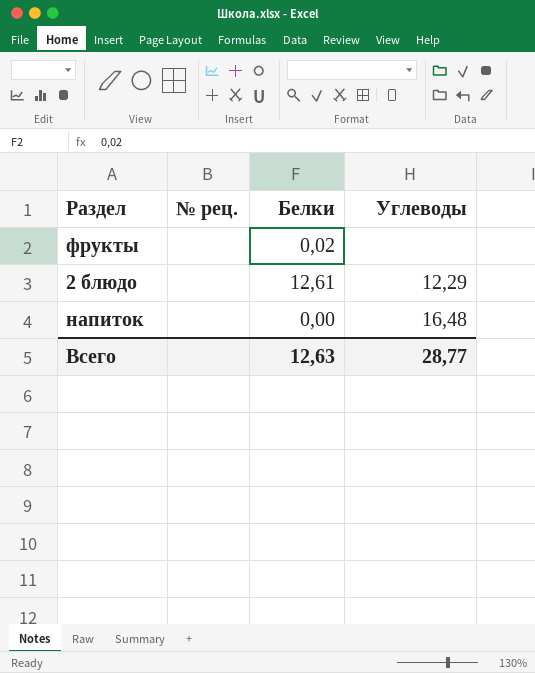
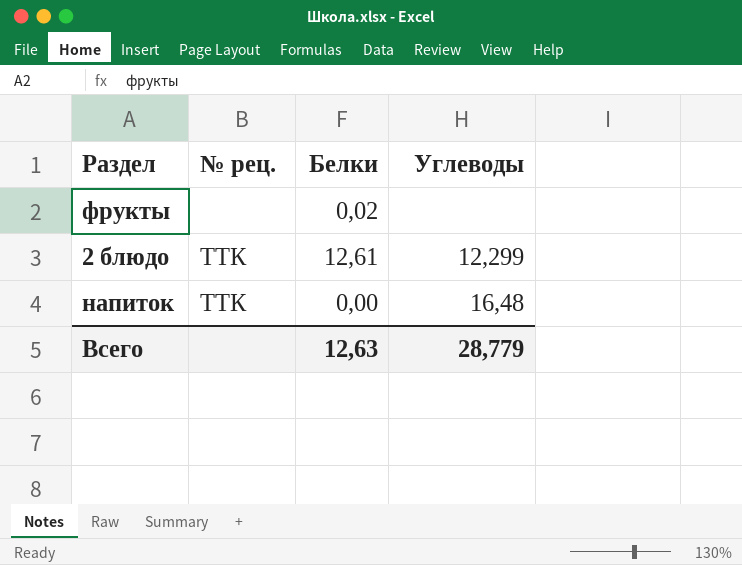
2 блюдо | № рец.: none -> ТТК
2 блюдо | Углеводы: 12,29 -> 12,299
напиток | № рец.: none -> ТТК
Всего | Углеводы: 28,77 -> 28,779

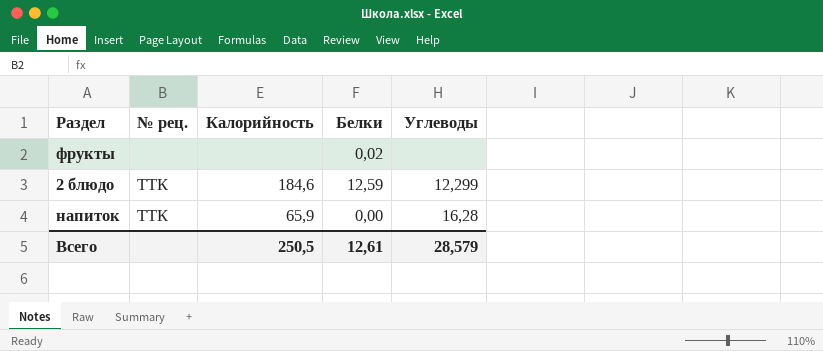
column Калорийность | position: none -> 3
2 блюдо | Белки: 12,61 -> 12,59
напиток | Углеводы: 16,48 -> 16,28
Всего | Белки: 12,63 -> 12,61
Всего | Углеводы: 28,779 -> 28,579

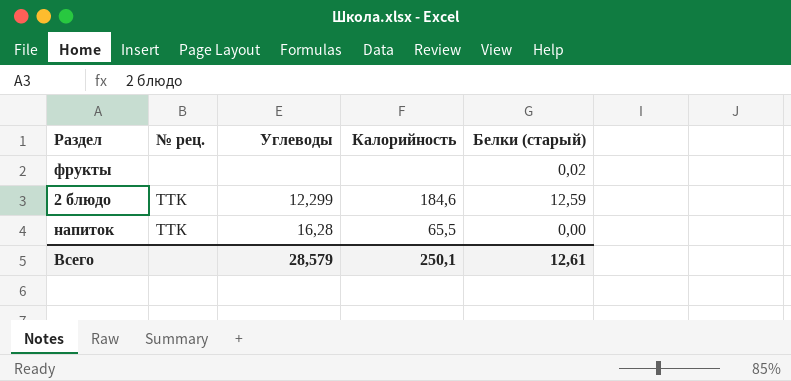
column Углеводы | position: 5 -> 3
column name: Белки -> Белки (старый)
напиток | Калорийность: 65,9 -> 65,5
Всего | Калорийность: 250,5 -> 250,1

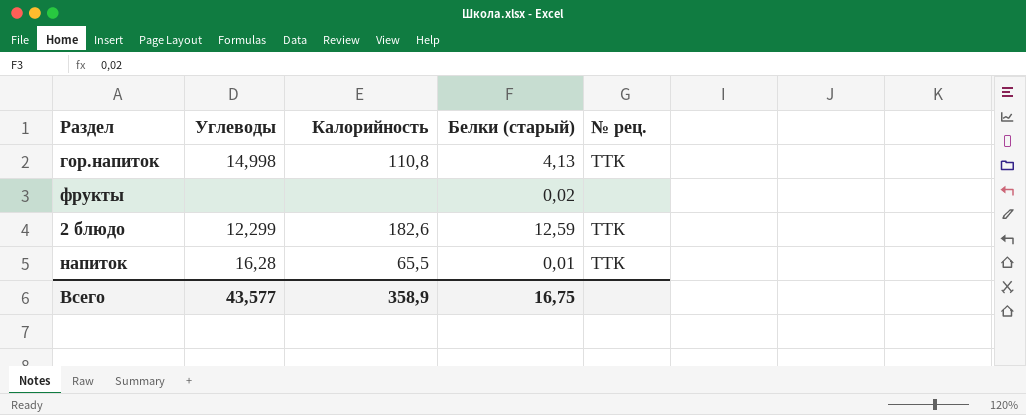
column № рец. | position: 2 -> 5
row гор.напиток: none -> 14,998 | 110,8 | 4,13 | ТТК
2 блюдо | Калорийность: 184,6 -> 182,6
напиток | Белки (старый): 0,00 -> 0,01
Всего | Углеводы: 28,579 -> 43,577
Всего | Калорийность: 250,1 -> 358,9
Всего | Белки (старый): 12,61 -> 16,75

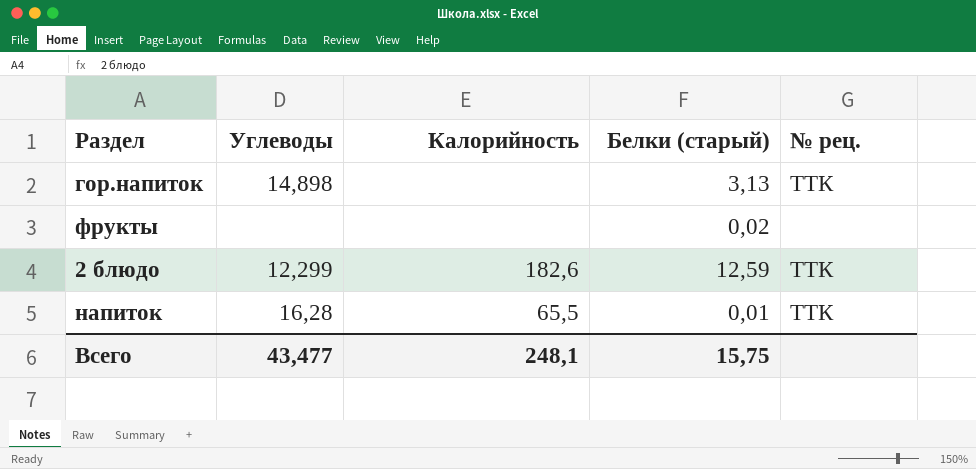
гор.напиток | Углеводы: 14,998 -> 14,898
гор.напиток | Калорийность: 110,8 -> none
гор.напиток | Белки (старый): 4,13 -> 3,13
Всего | Углеводы: 43,577 -> 43,477
Всего | Калорийность: 358,9 -> 248,1
Всего | Белки (старый): 16,75 -> 15,75

